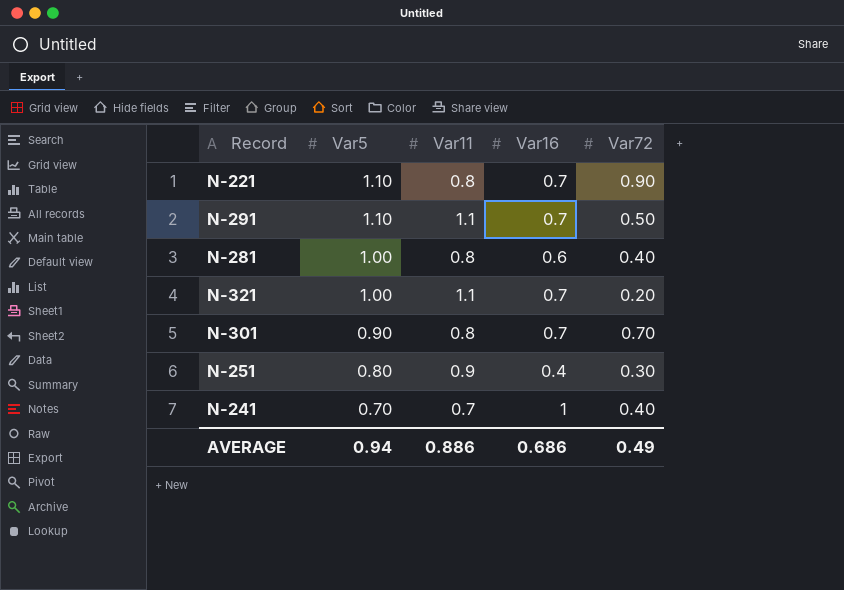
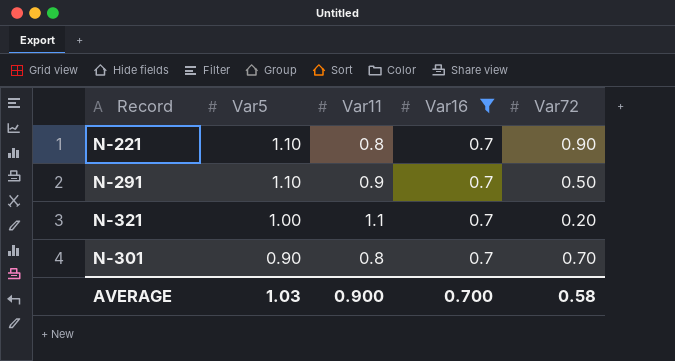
filter: none -> Var16 = 0.7
N-291 | Var11: 1.1 -> 0.9
AVERAGE | Var5: 0.94 -> 1.03
AVERAGE | Var11: 0.886 -> 0.900
AVERAGE | Var16: 0.686 -> 0.700
AVERAGE | Var72: 0.49 -> 0.58

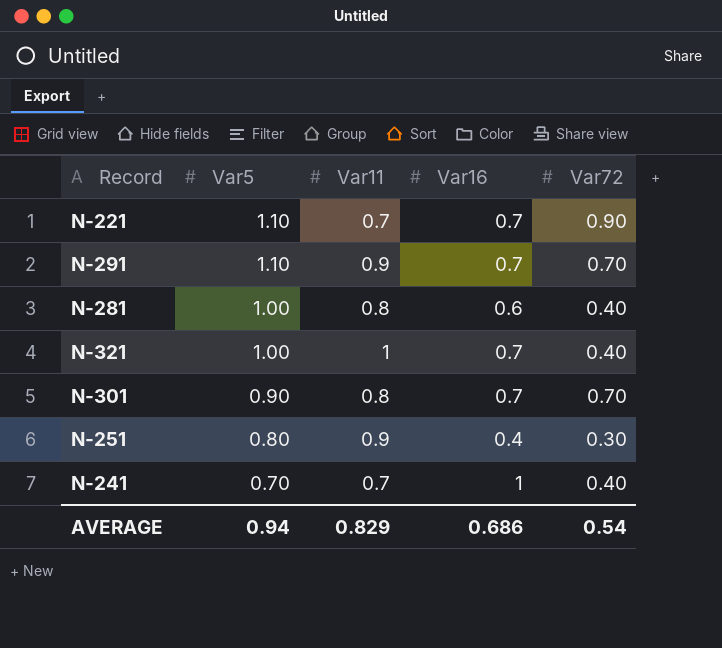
filter: Var16 = 0.7 -> none
N-221 | Var11: 0.8 -> 0.7
N-291 | Var72: 0.50 -> 0.70
N-321 | Var11: 1.1 -> 1
N-321 | Var72: 0.20 -> 0.40
AVERAGE | Var5: 1.03 -> 0.94
AVERAGE | Var11: 0.900 -> 0.829
AVERAGE | Var16: 0.700 -> 0.686
AVERAGE | Var72: 0.58 -> 0.54

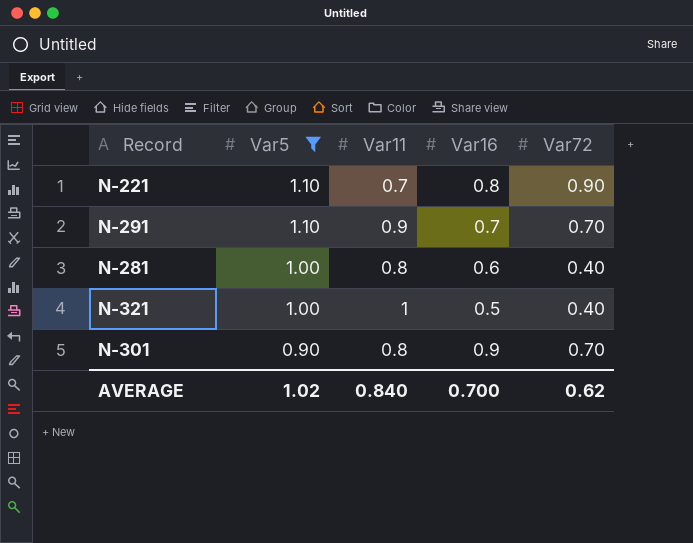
filter: none -> Var5 >= 0.90
N-221 | Var16: 0.7 -> 0.8
N-321 | Var16: 0.7 -> 0.5
N-301 | Var16: 0.7 -> 0.9
AVERAGE | Var5: 0.94 -> 1.02
AVERAGE | Var11: 0.829 -> 0.840
AVERAGE | Var16: 0.686 -> 0.700
AVERAGE | Var72: 0.54 -> 0.62

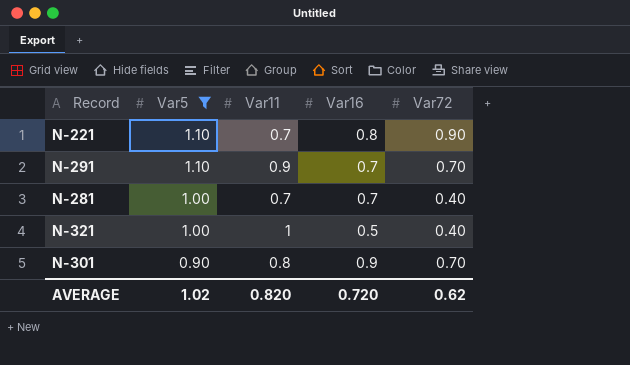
N-281 | Var11: 0.8 -> 0.7
N-281 | Var16: 0.6 -> 0.7
AVERAGE | Var11: 0.840 -> 0.820
AVERAGE | Var16: 0.700 -> 0.720

